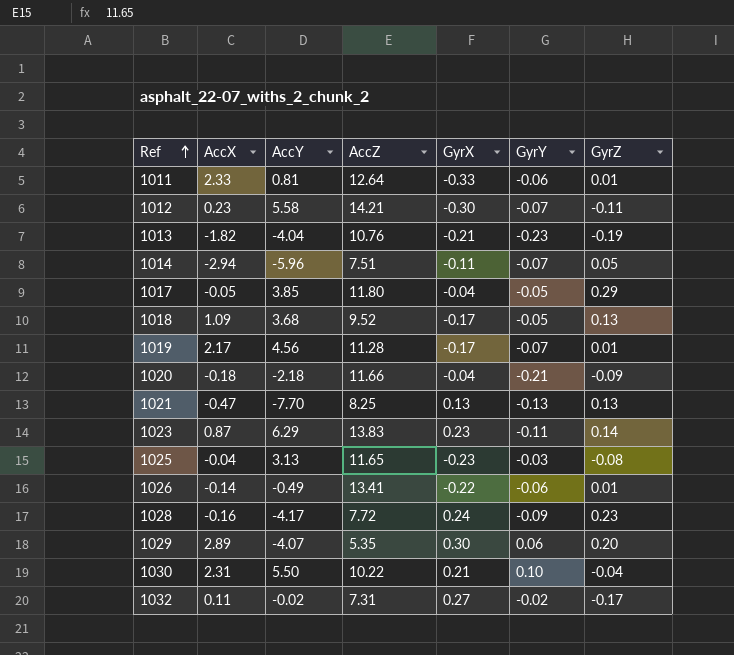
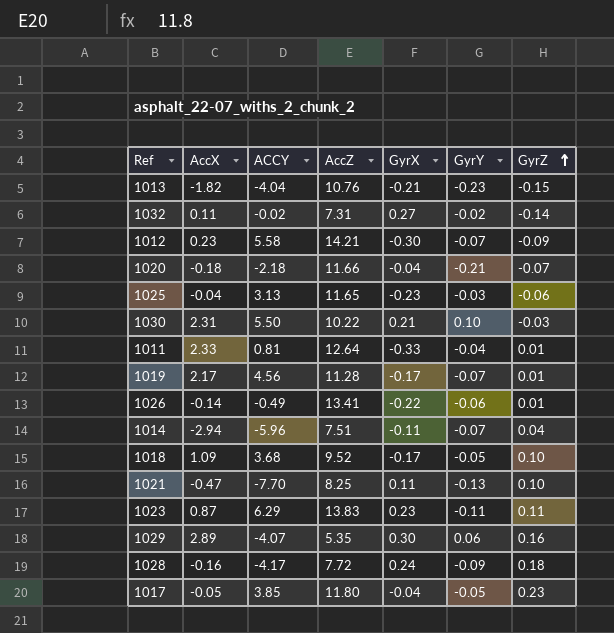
row order: Ref ascending -> GyrZ ascending
column name: AccY -> ACCY
1013 | GyrZ: -0.19 -> -0.15
1032 | GyrZ: -0.17 -> -0.14
1012 | GyrZ: -0.11 -> -0.09
1020 | GyrZ: -0.09 -> -0.07
1025 | GyrZ: -0.08 -> -0.06
1030 | GyrZ: -0.04 -> -0.03
1011 | GyrY: -0.06 -> -0.04
1014 | GyrZ: 0.05 -> 0.04
1018 | GyrZ: 0.13 -> 0.10
1021 | GyrX: 0.13 -> 0.11
1021 | GyrZ: 0.13 -> 0.10
1023 | GyrZ: 0.14 -> 0.11
1029 | GyrZ: 0.20 -> 0.16
1028 | GyrZ: 0.23 -> 0.18
1017 | GyrZ: 0.29 -> 0.23

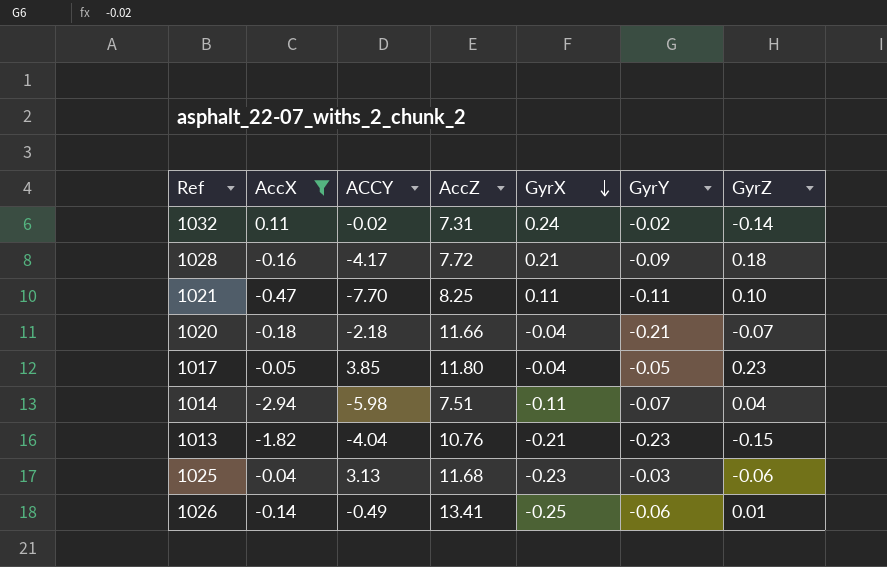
filter: none -> AccX <= 0.11
row order: GyrZ ascending -> GyrX descending
1032 | GyrX: 0.27 -> 0.24
1028 | GyrX: 0.24 -> 0.21
1021 | GyrY: -0.13 -> -0.11
1014 | ACCY: -5.96 -> -5.98
1025 | AccZ: 11.65 -> 11.68
1026 | GyrX: -0.22 -> -0.25

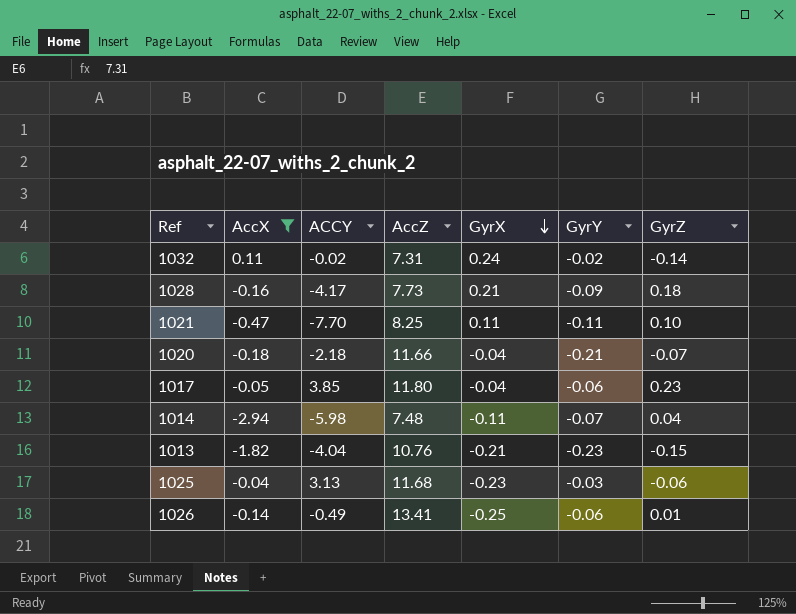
1028 | AccZ: 7.72 -> 7.73
1017 | GyrY: -0.05 -> -0.06
1014 | AccZ: 7.51 -> 7.48

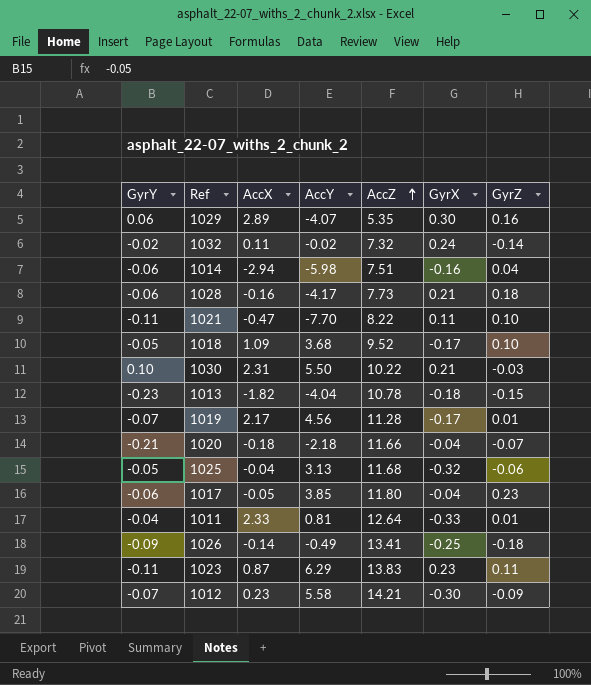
filter: AccX <= 0.11 -> none
row order: GyrX descending -> AccZ ascending
column GyrY | position: 6 -> 1
column name: ACCY -> AccY
1032 | AccZ: 7.31 -> 7.32
1014 | GyrY: -0.07 -> -0.06
1014 | AccZ: 7.48 -> 7.51
1014 | GyrX: -0.11 -> -0.16
1028 | GyrY: -0.09 -> -0.06
1021 | AccZ: 8.25 -> 8.22
1013 | AccZ: 10.76 -> 10.78
1013 | GyrX: -0.21 -> -0.18
1025 | GyrY: -0.03 -> -0.05
1025 | GyrX: -0.23 -> -0.32
1026 | GyrY: -0.06 -> -0.09
1026 | GyrZ: 0.01 -> -0.18

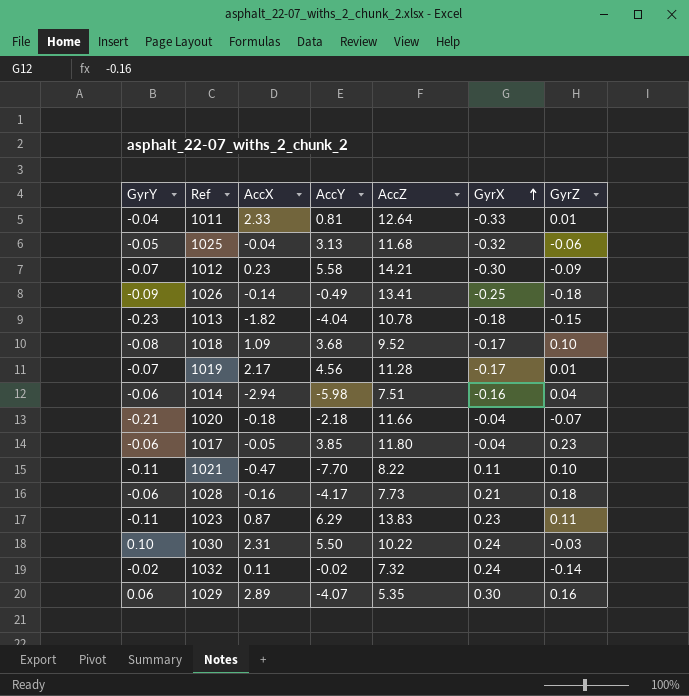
row order: AccZ ascending -> GyrX ascending
1018 | GyrY: -0.05 -> -0.08
1030 | GyrX: 0.21 -> 0.24

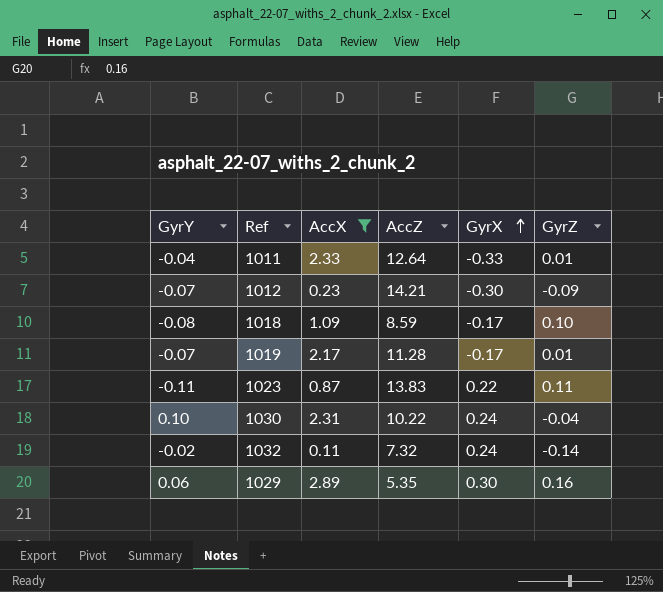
filter: none -> AccX >= 0.11
column AccY | position: 4 -> none
1018 | AccZ: 9.52 -> 8.59
1023 | GyrX: 0.23 -> 0.22
1030 | GyrZ: -0.03 -> -0.04

